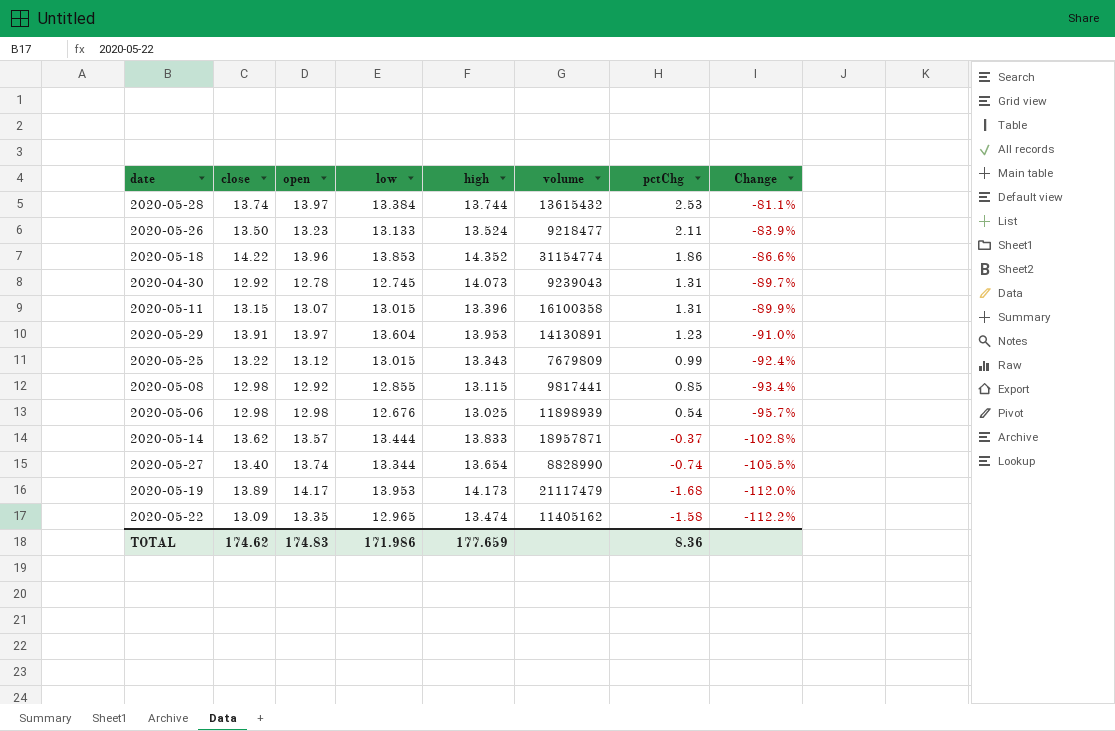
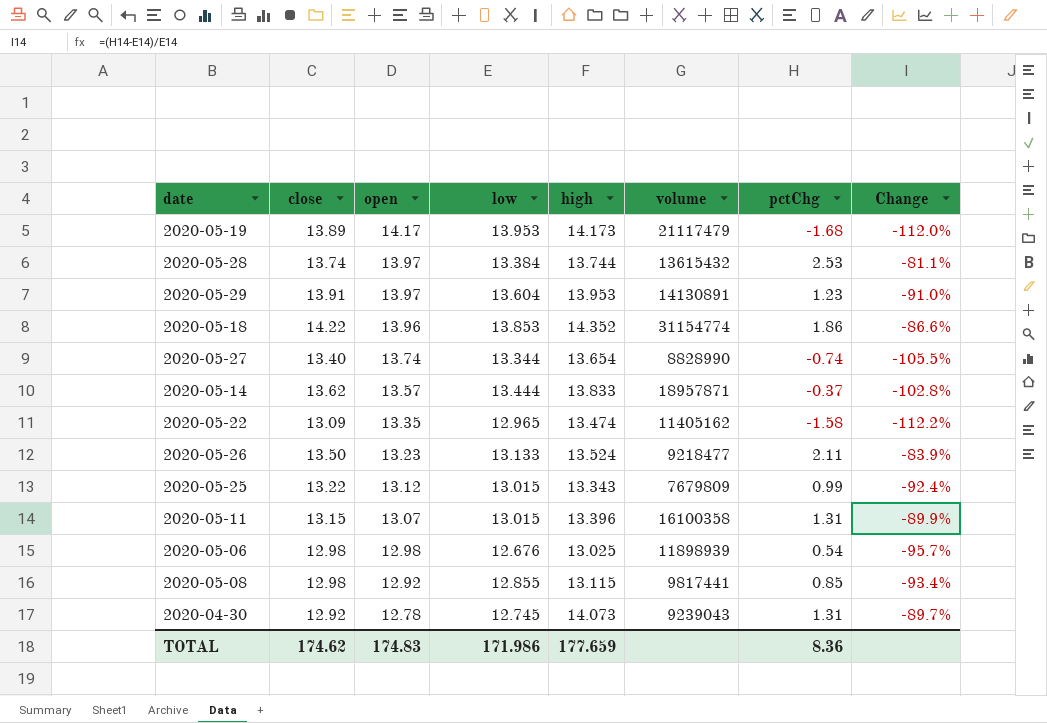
row order: Change descending -> open descending

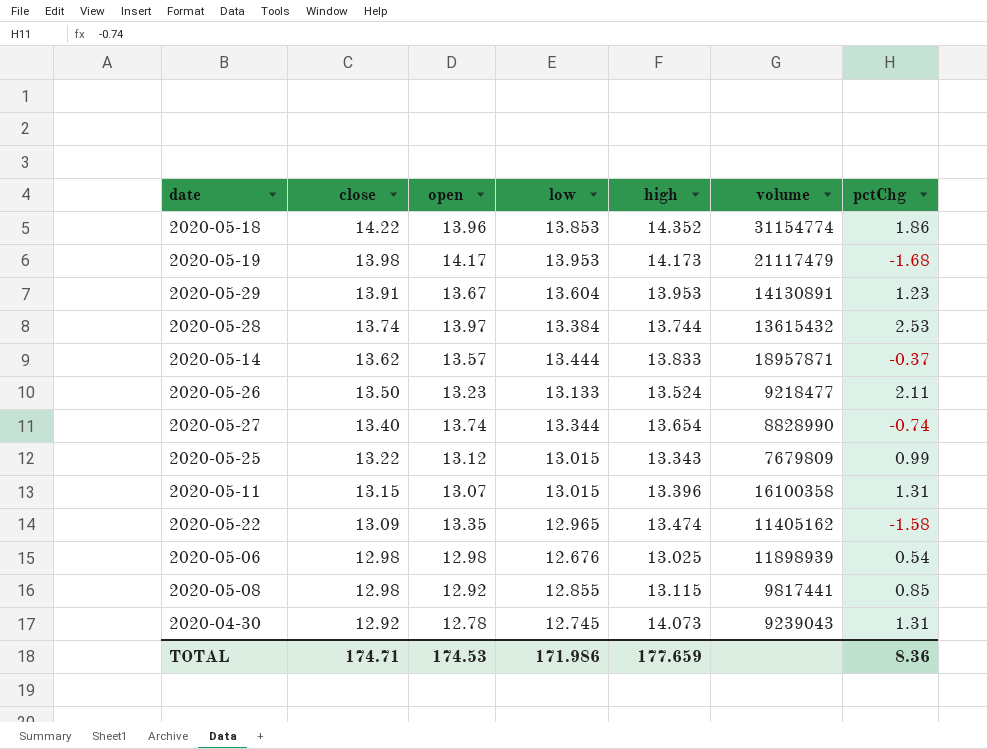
row order: open descending -> close descending
column Change | formula: ([pctChg] - [low]) / [low] -> none
2020-05-19 | close: 13.89 -> 13.98
2020-05-29 | open: 13.97 -> 13.67
TOTAL | close: 174.62 -> 174.71
TOTAL | open: 174.83 -> 174.53

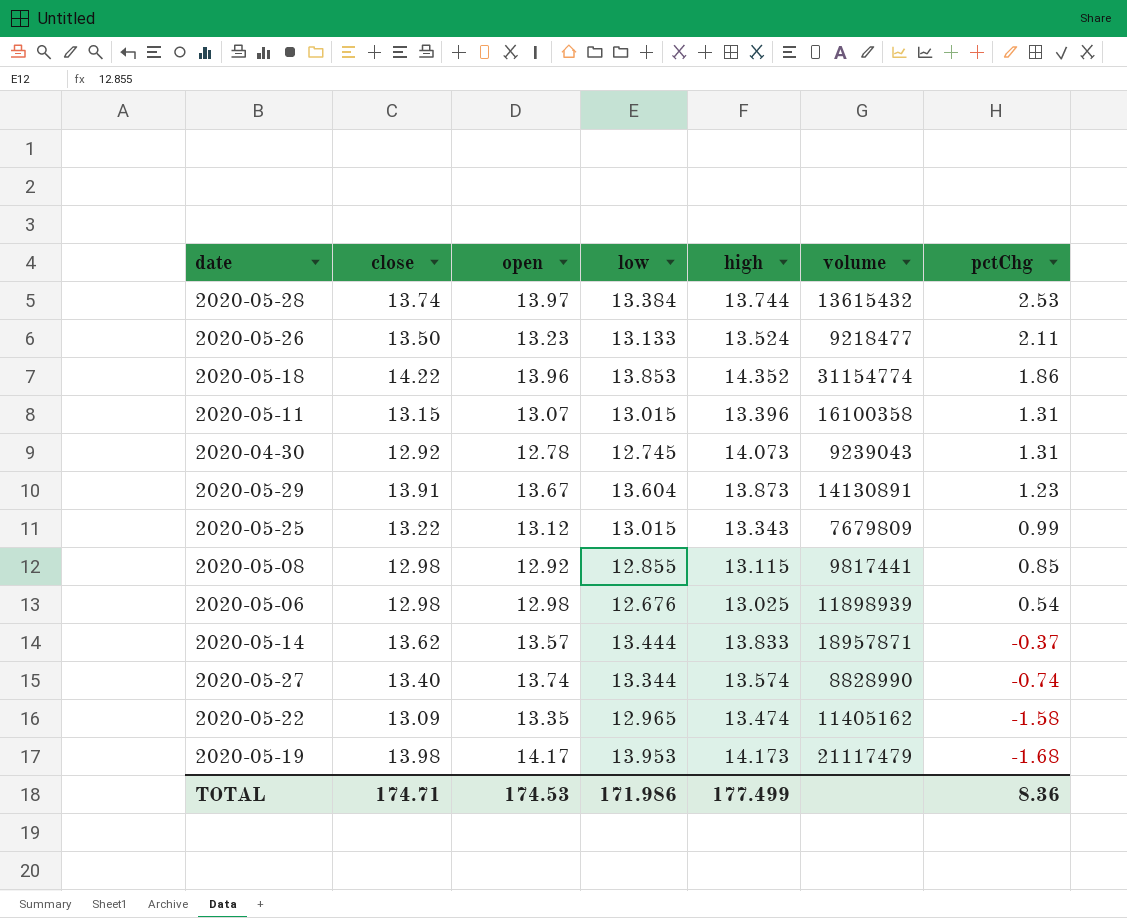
row order: close descending -> pctChg descending
2020-05-29 | high: 13.953 -> 13.873
2020-05-27 | high: 13.654 -> 13.574
TOTAL | high: 177.659 -> 177.499

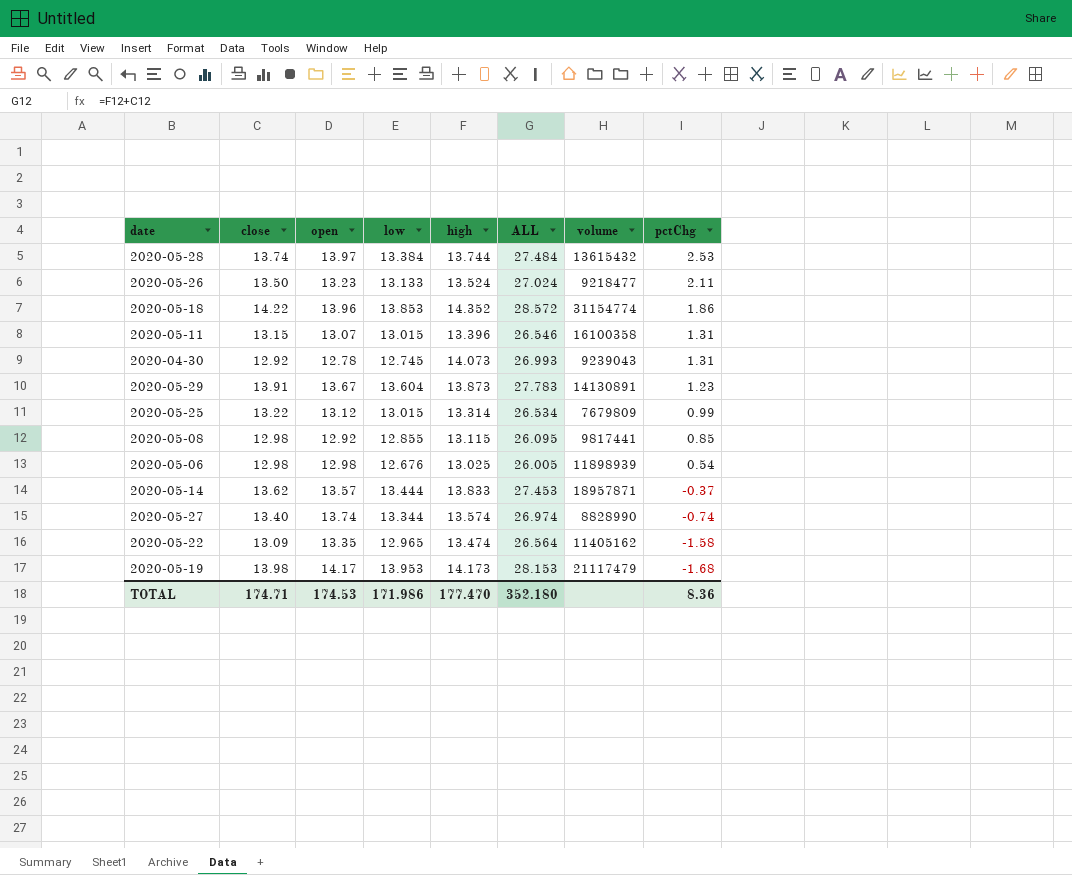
column ALL | formula: none -> [close] + [high]
2020-05-25 | high: 13.343 -> 13.314
TOTAL | high: 177.499 -> 177.470

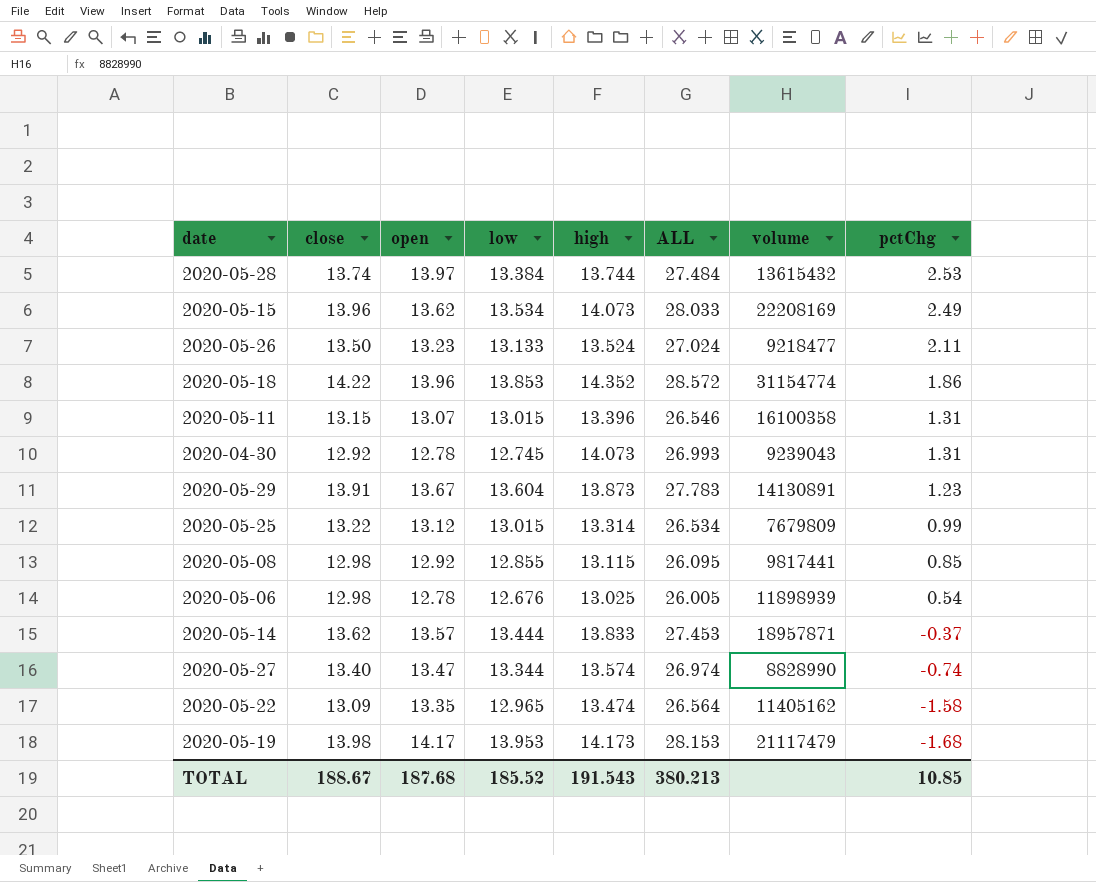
row 2020-05-15: none -> 13.96 | 13.62 | 13.534 | 14.073 | 28.033 | 22208169 | 2.49
2020-05-06 | open: 12.98 -> 12.78
2020-05-27 | open: 13.74 -> 13.47
TOTAL | close: 174.71 -> 188.67
TOTAL | open: 174.53 -> 187.68
TOTAL | low: 171.986 -> 185.52
TOTAL | high: 177.470 -> 191.543
TOTAL | ALL: 352.180 -> 380.213
TOTAL | pctChg: 8.36 -> 10.85

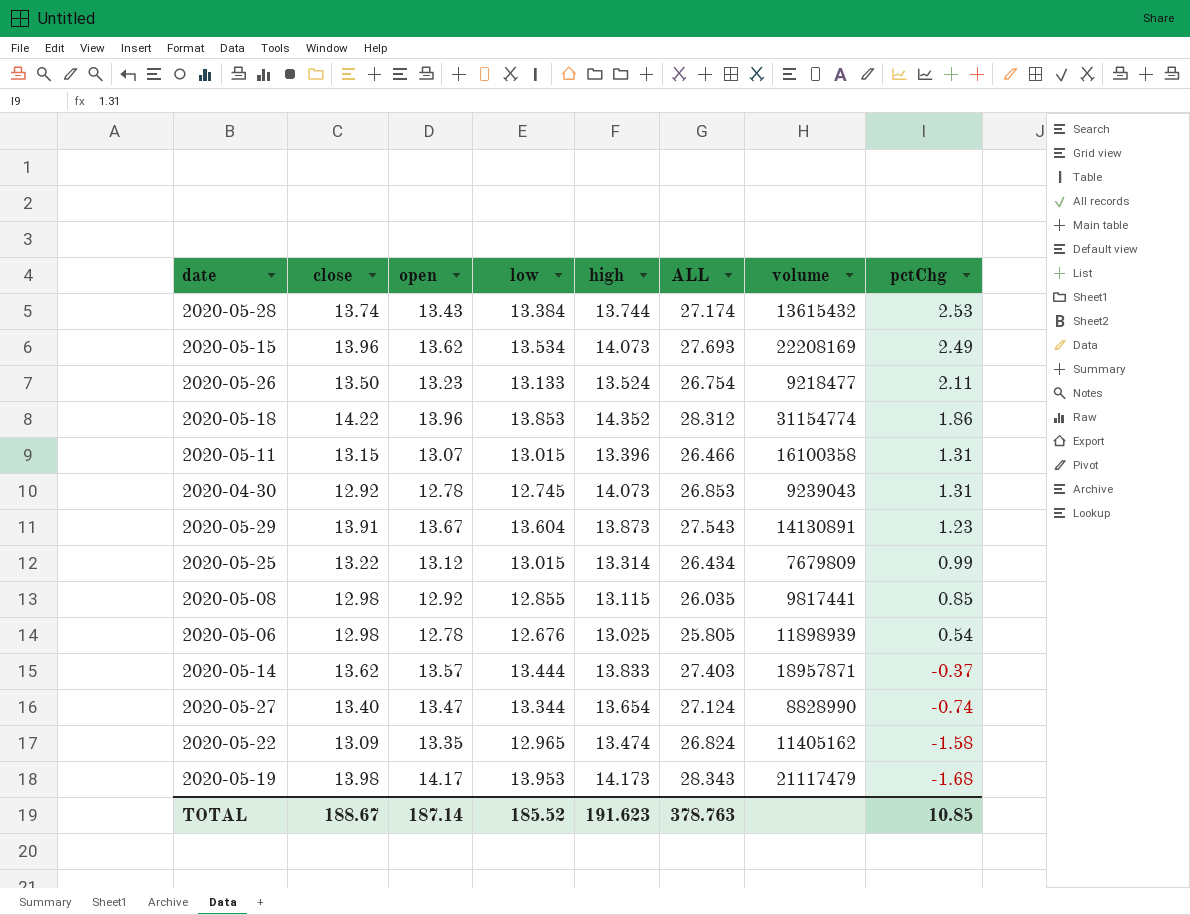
column ALL | formula: [close] + [high] -> [open] + [high]
2020-05-28 | open: 13.97 -> 13.43
2020-05-27 | high: 13.574 -> 13.654
TOTAL | open: 187.68 -> 187.14
TOTAL | high: 191.543 -> 191.623
TOTAL | ALL: 380.213 -> 378.763

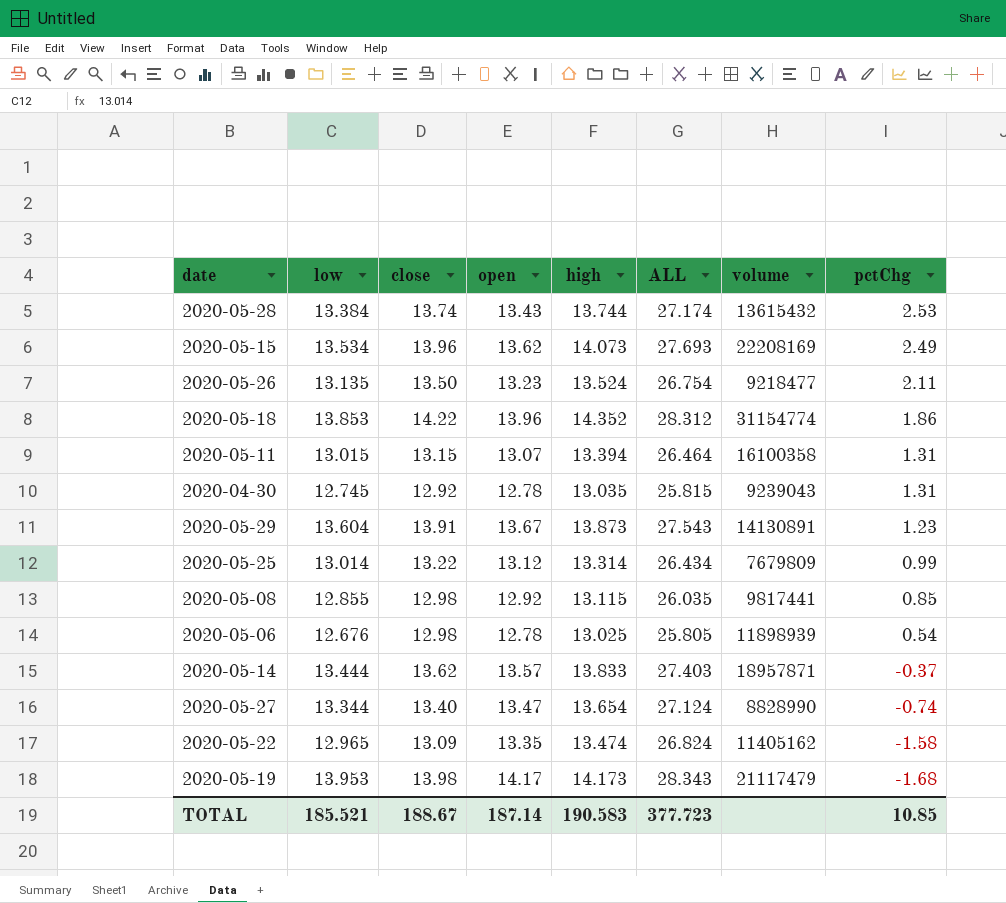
column low | position: 4 -> 2
2020-05-26 | low: 13.133 -> 13.135
2020-05-11 | high: 13.396 -> 13.394
2020-05-11 | ALL: 26.466 -> 26.464
2020-04-30 | high: 14.073 -> 13.035
2020-04-30 | ALL: 26.853 -> 25.815
2020-05-25 | low: 13.015 -> 13.014
TOTAL | low: 185.52 -> 185.521
TOTAL | high: 191.623 -> 190.583
TOTAL | ALL: 378.763 -> 377.723

